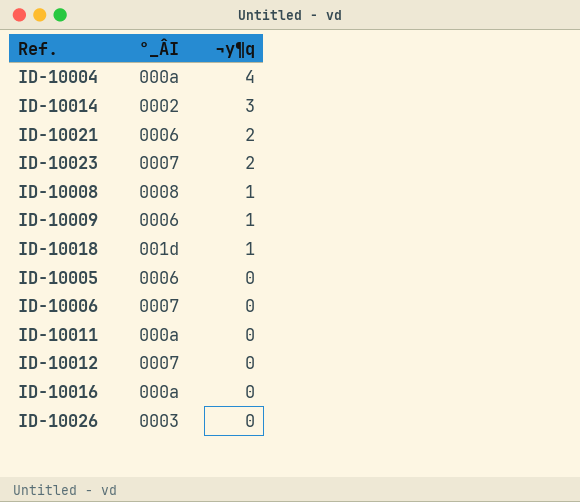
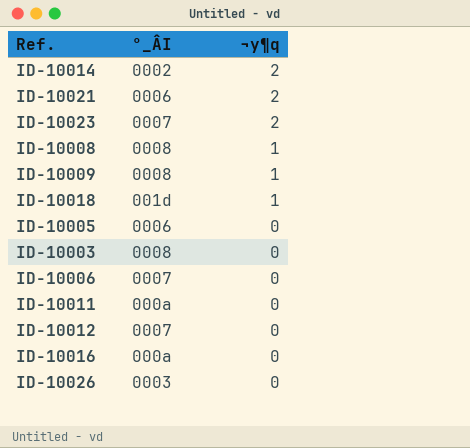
row ID-10004: 000a | 4 -> none
ID-10014 | ¬y¶q: 3 -> 2
ID-10009 | °_ÂI: 0006 -> 0008
row ID-10003: none -> 0008 | 0

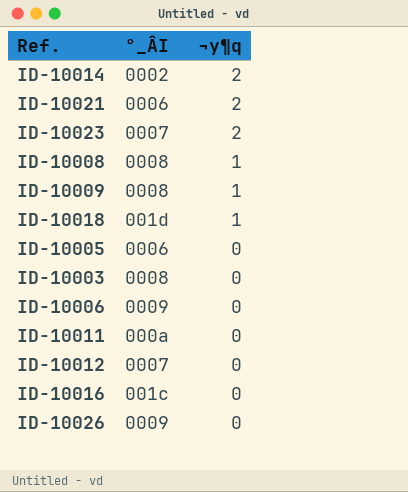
ID-10006 | °_ÂI: 0007 -> 0009
ID-10016 | °_ÂI: 000a -> 001c
ID-10026 | °_ÂI: 0003 -> 0009

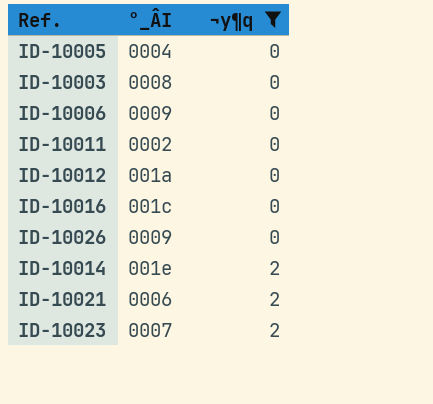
filter: none -> ¬y¶q != 1
row order: ¬y¶q descending -> ¬y¶q ascending
ID-10005 | °_ÂI: 0006 -> 0004
ID-10011 | °_ÂI: 000a -> 0002
ID-10012 | °_ÂI: 0007 -> 001a
ID-10014 | °_ÂI: 0002 -> 001e

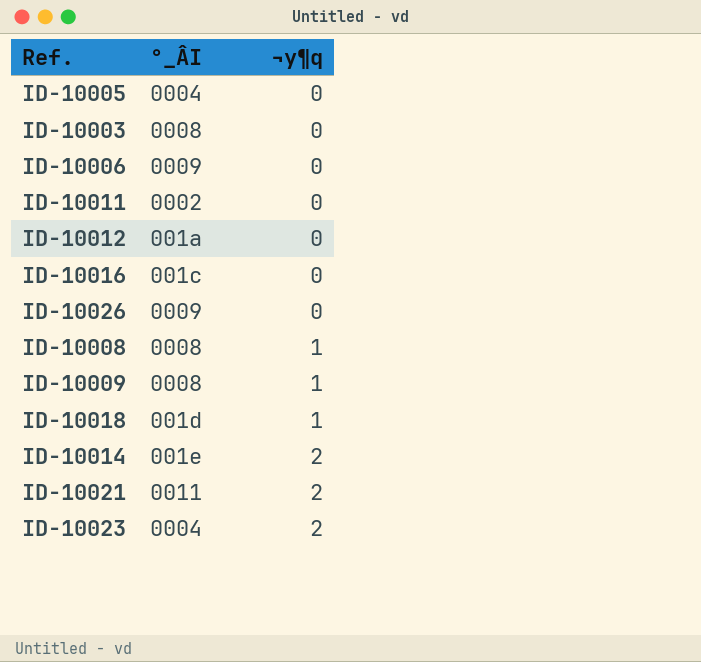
filter: ¬y¶q != 1 -> none
ID-10021 | °_ÂI: 0006 -> 0011
ID-10023 | °_ÂI: 0007 -> 0004

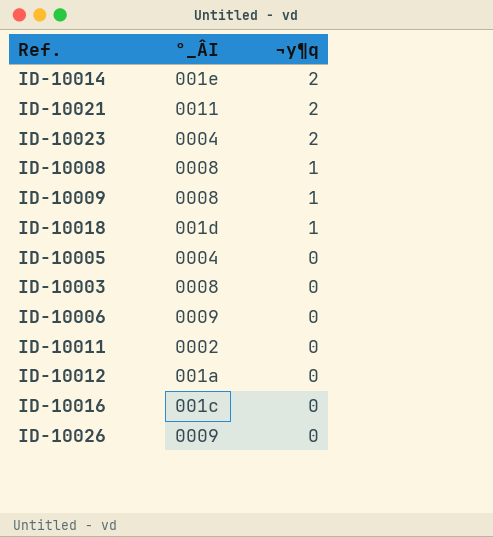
row order: ¬y¶q ascending -> ¬y¶q descending

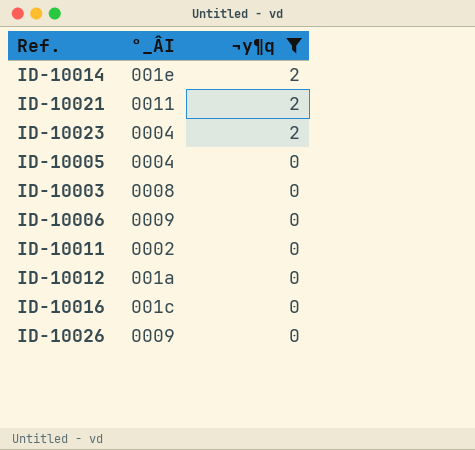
filter: none -> ¬y¶q != 1

